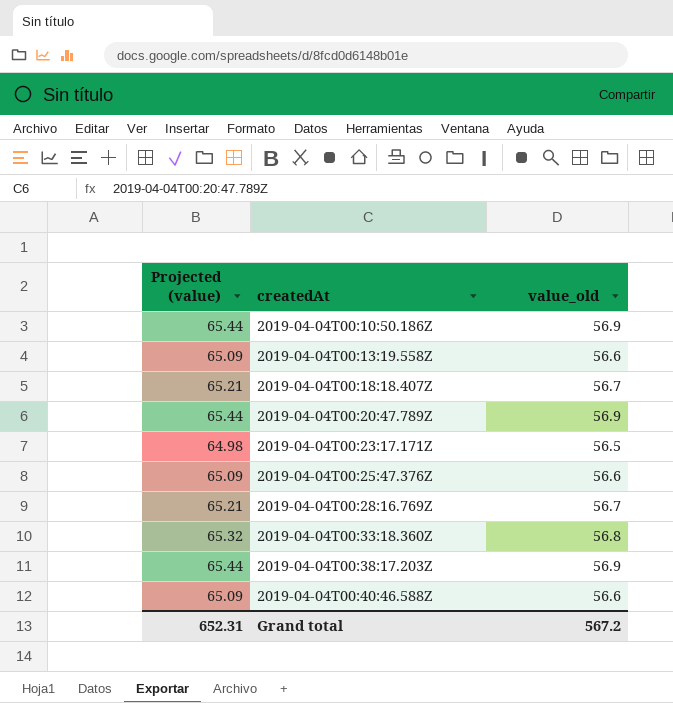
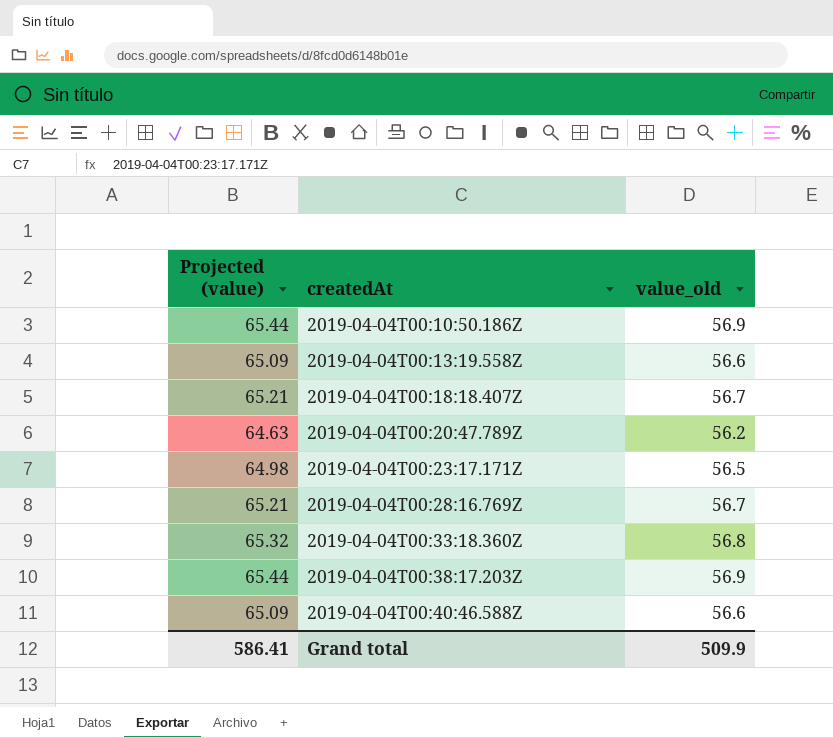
row 2019-04-04T00:25:47.376Z: 65.09 | 56.6 -> none
2019-04-04T00:20:47.789Z | Projected (value): 65.44 -> 64.63
2019-04-04T00:20:47.789Z | value_old: 56.9 -> 56.2
Grand total | Projected (value): 652.31 -> 586.41
Grand total | value_old: 567.2 -> 509.9

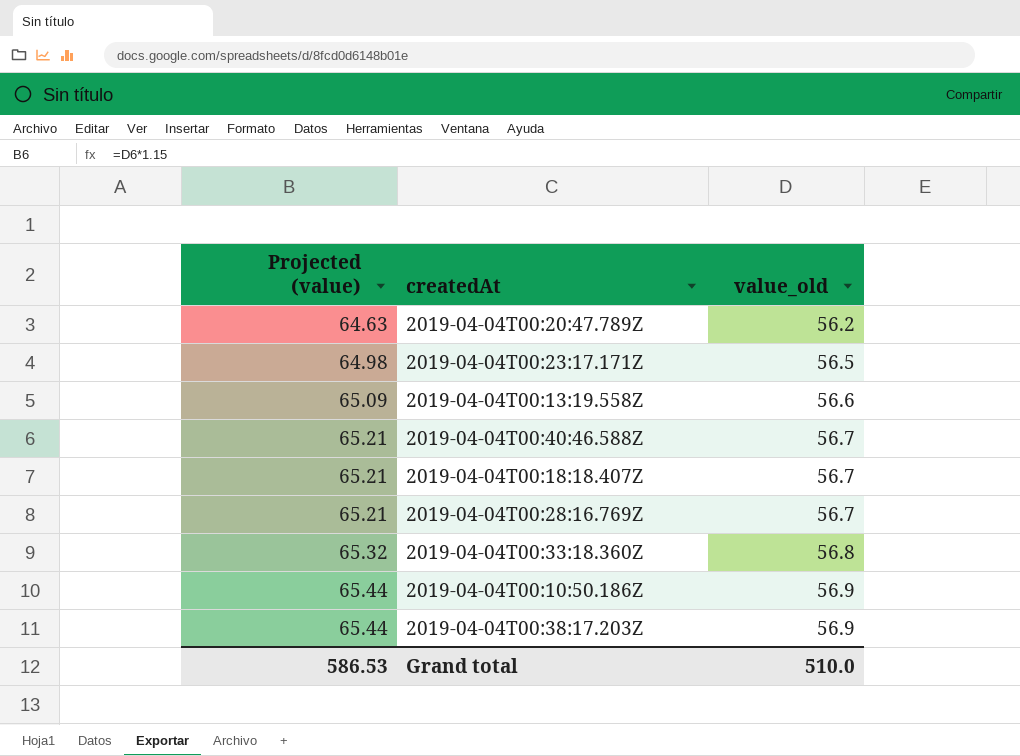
row order: createdAt ascending -> Projected (value) ascending
2019-04-04T00:40:46.588Z | Projected (value): 65.09 -> 65.21
2019-04-04T00:40:46.588Z | value_old: 56.6 -> 56.7
Grand total | Projected (value): 586.41 -> 586.53
Grand total | value_old: 509.9 -> 510.0

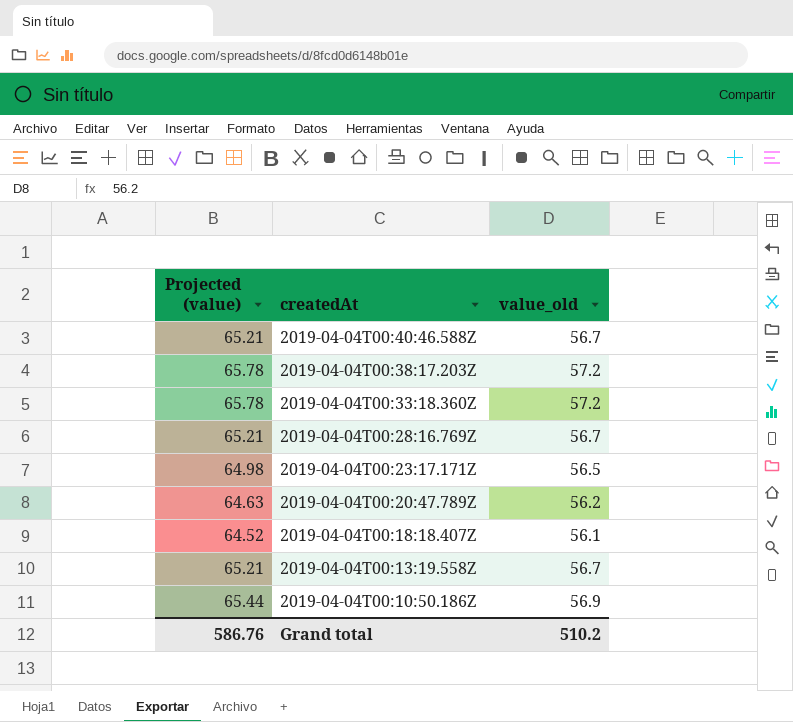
row order: Projected (value) ascending -> createdAt descending
2019-04-04T00:38:17.203Z | Projected (value): 65.44 -> 65.78
2019-04-04T00:38:17.203Z | value_old: 56.9 -> 57.2
2019-04-04T00:33:18.360Z | Projected (value): 65.32 -> 65.78
2019-04-04T00:33:18.360Z | value_old: 56.8 -> 57.2
2019-04-04T00:18:18.407Z | Projected (value): 65.21 -> 64.52
2019-04-04T00:18:18.407Z | value_old: 56.7 -> 56.1
2019-04-04T00:13:19.558Z | Projected (value): 65.09 -> 65.21
2019-04-04T00:13:19.558Z | value_old: 56.6 -> 56.7
Grand total | Projected (value): 586.53 -> 586.76
Grand total | value_old: 510.0 -> 510.2

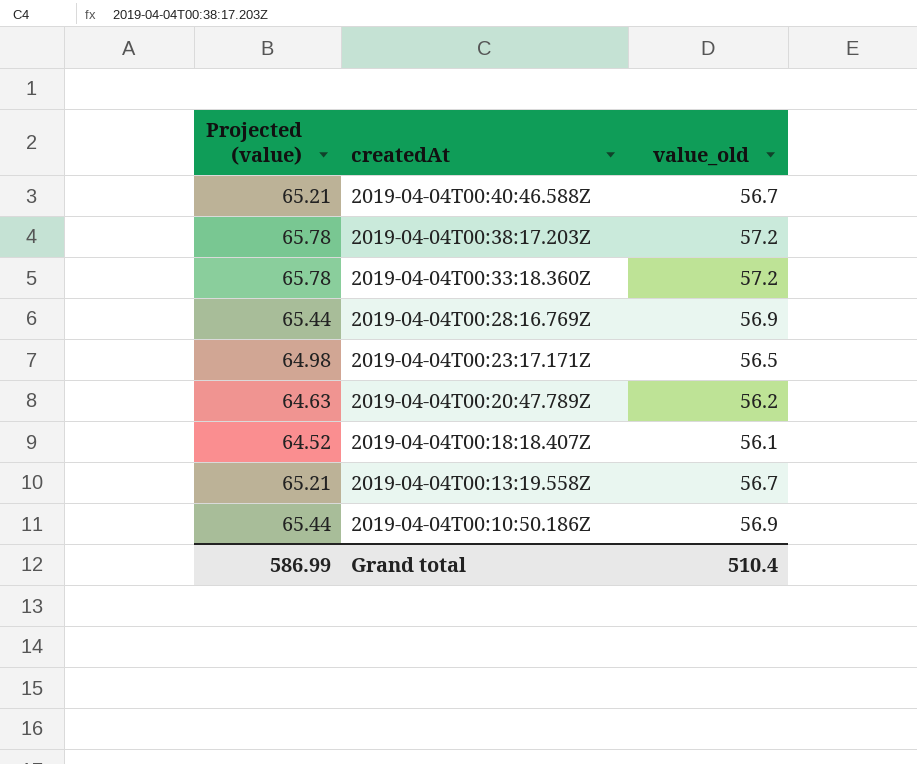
2019-04-04T00:28:16.769Z | Projected (value): 65.21 -> 65.44
2019-04-04T00:28:16.769Z | value_old: 56.7 -> 56.9
Grand total | Projected (value): 586.76 -> 586.99
Grand total | value_old: 510.2 -> 510.4

